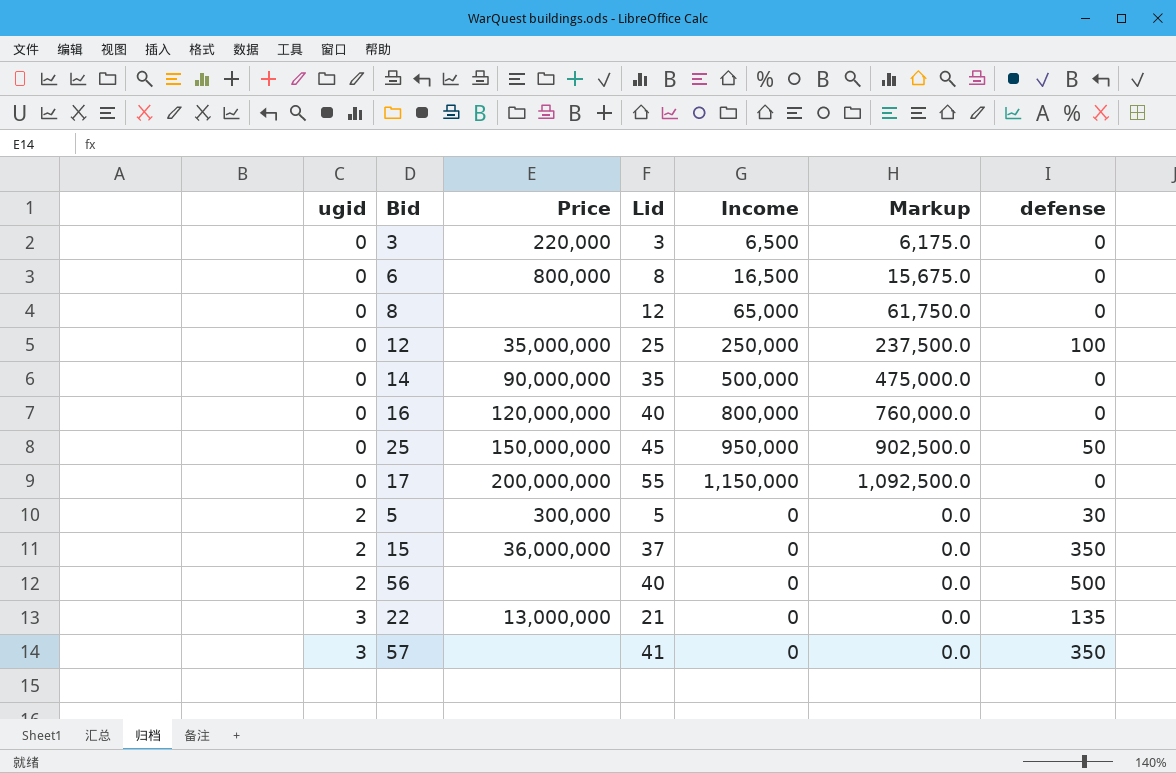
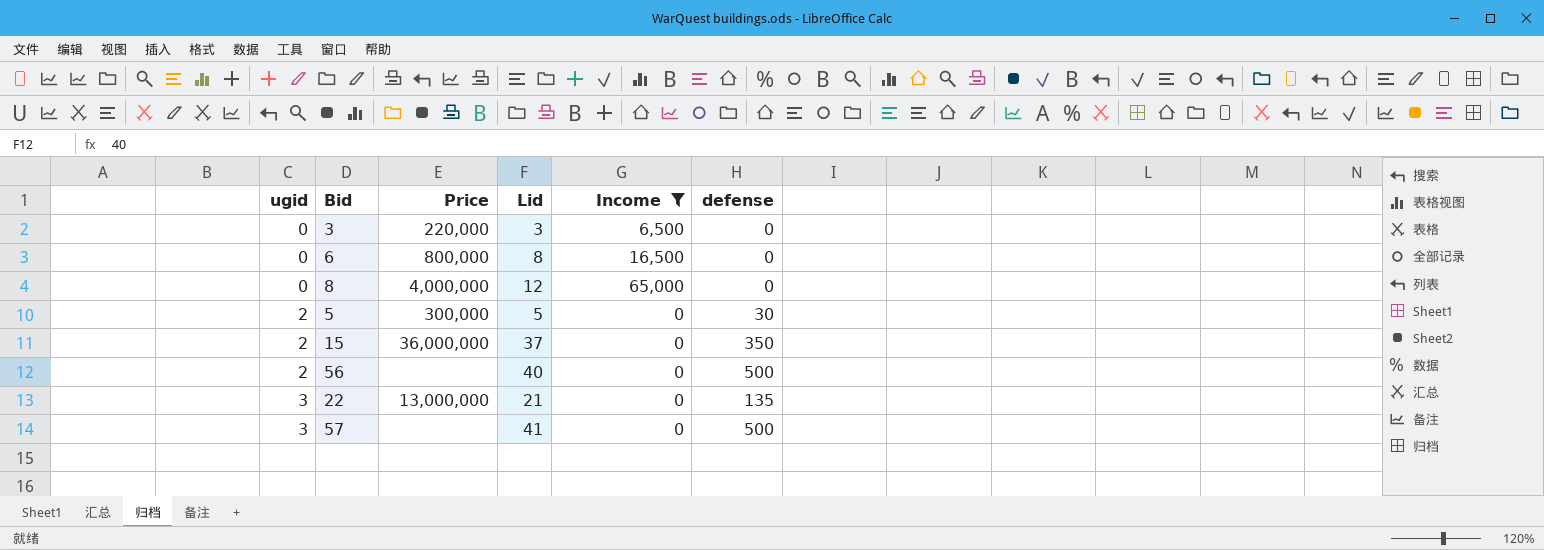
filter: none -> Income <= 65,000
column Markup | formula: [Income] * 0.95 -> none
8 | Price: none -> 4,000,000
57 | defense: 350 -> 500

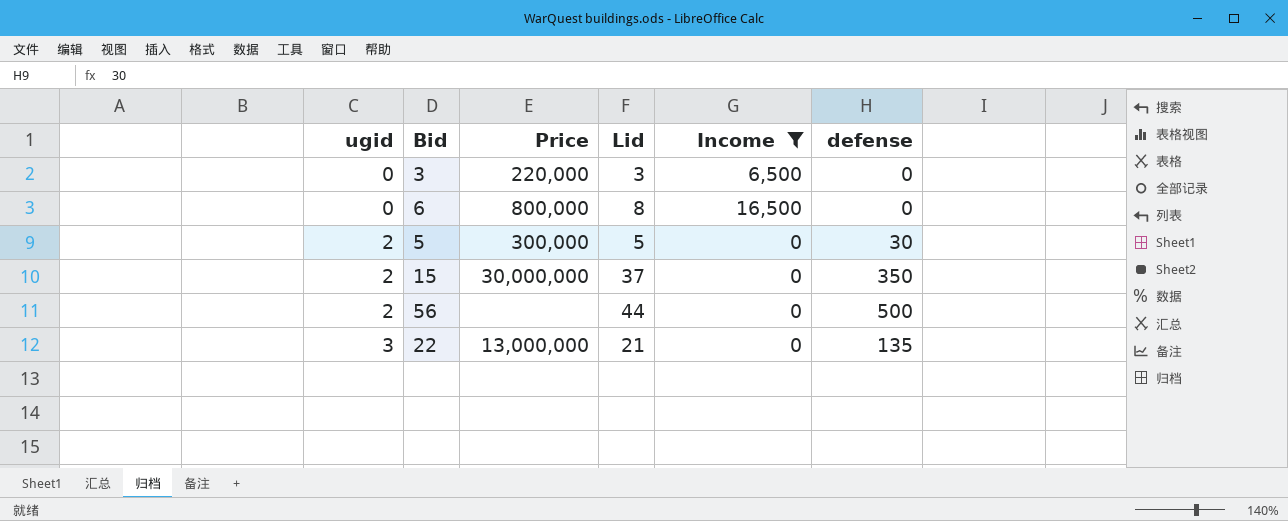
row 8: 0 | 4,000,000 | 12 | 65,000 | 0 -> none
row 57: 3 | none | 41 | 0 | 500 -> none
15 | Price: 36,000,000 -> 30,000,000
56 | Lid: 40 -> 44

